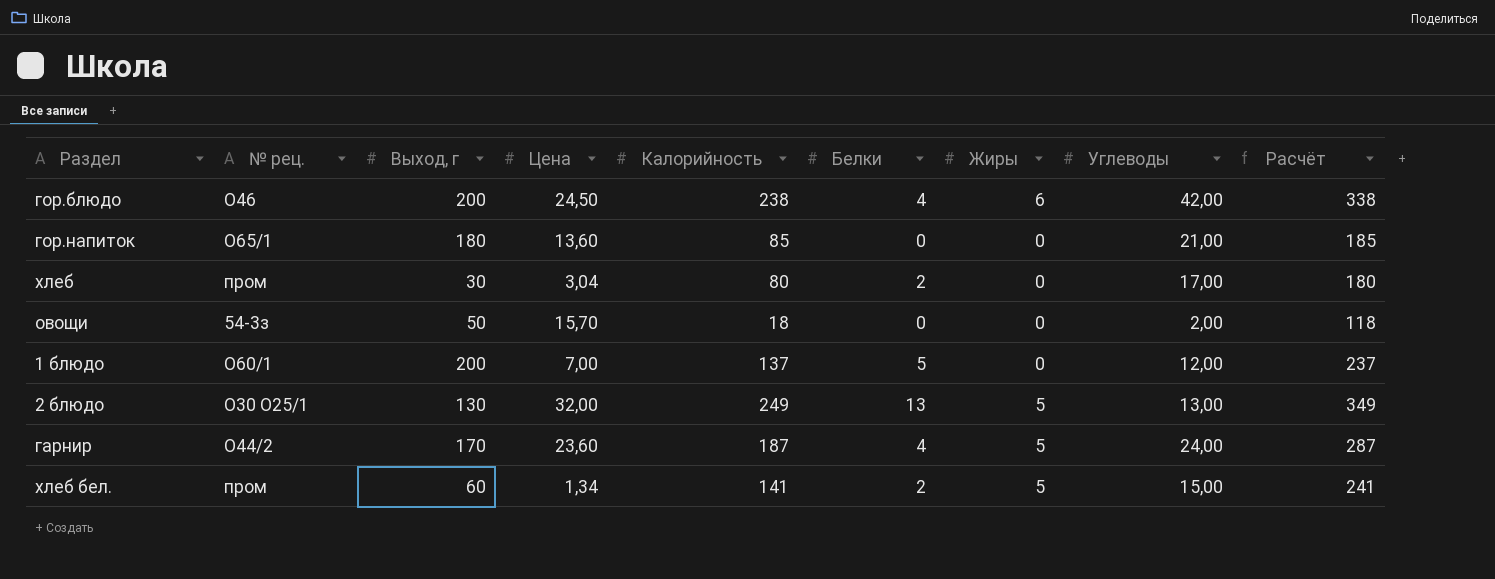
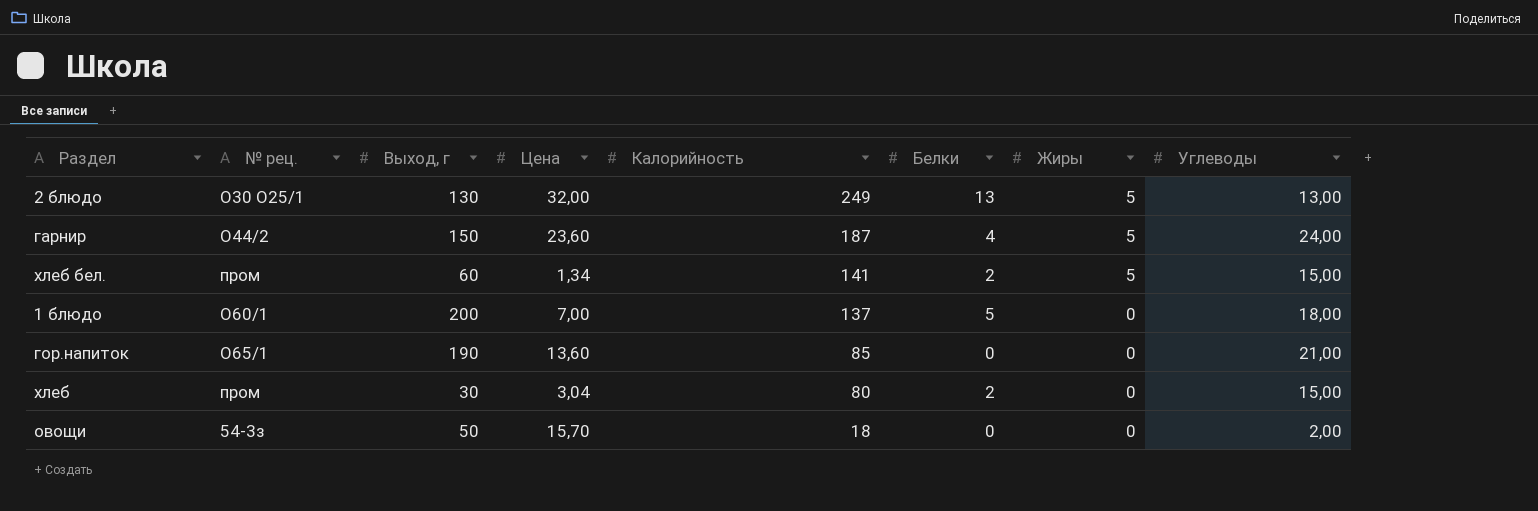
row order: none -> Калорийность descending
column Расчёт | formula: [Калорийность] + 100 -> none
row гор.блюдо: О46 | 200 | 24,50 | 238 | 4 | 6 | 42,00 | 338 -> none
гарнир | Выход, г: 170 -> 150
1 блюдо | Углеводы: 12,00 -> 18,00
гор.напиток | Выход, г: 180 -> 190
хлеб | Углеводы: 17,00 -> 15,00

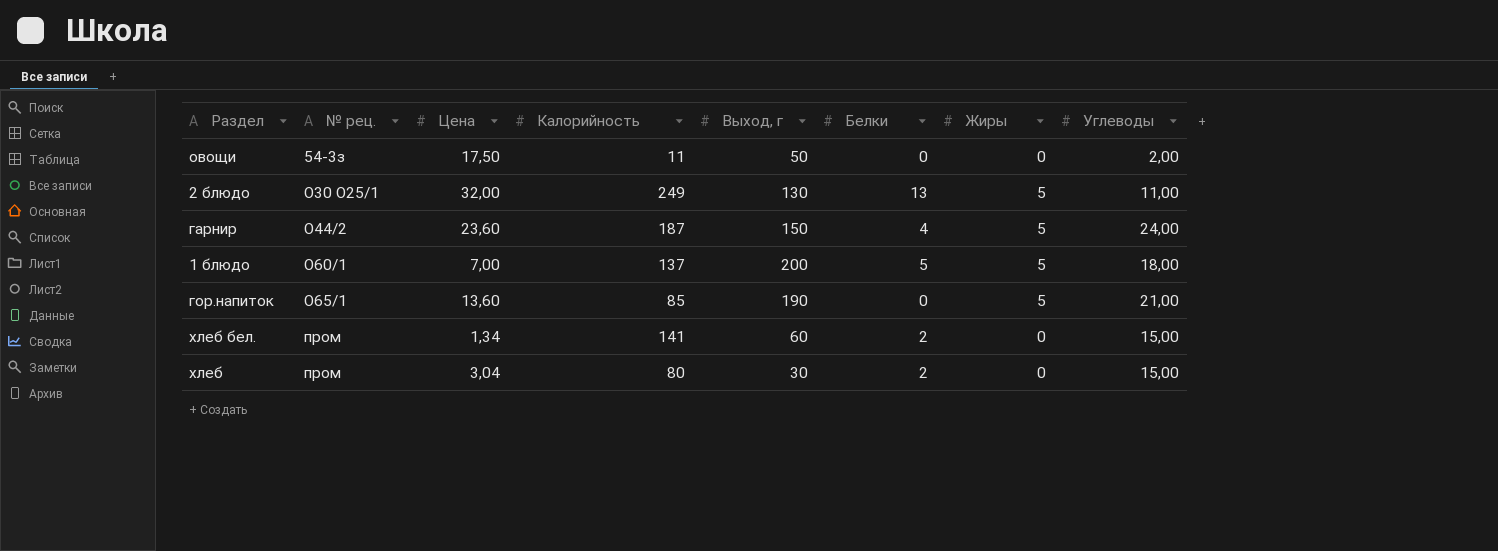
row order: Калорийность descending -> № рец. ascending
column Выход, г | position: 3 -> 5
овощи | Цена: 15,70 -> 17,50
овощи | Калорийность: 18 -> 11
2 блюдо | Углеводы: 13,00 -> 11,00
1 блюдо | Жиры: 0 -> 5
гор.напиток | Жиры: 0 -> 5
хлеб бел. | Жиры: 5 -> 0

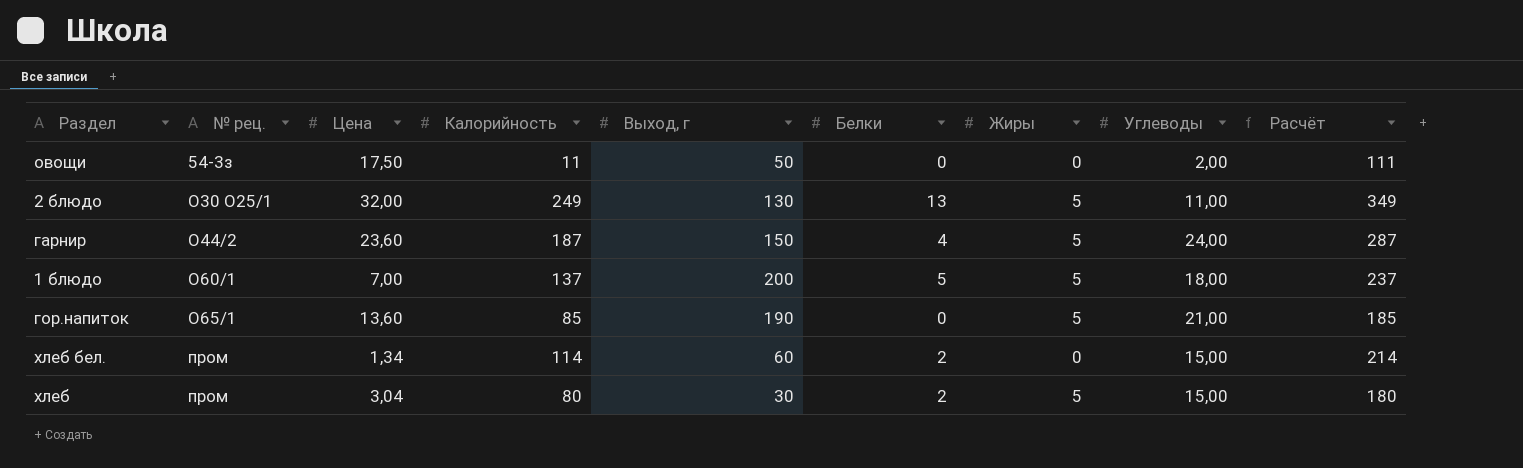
column Расчёт | formula: none -> [Калорийность] + 100
хлеб бел. | Калорийность: 141 -> 114
хлеб | Жиры: 0 -> 5

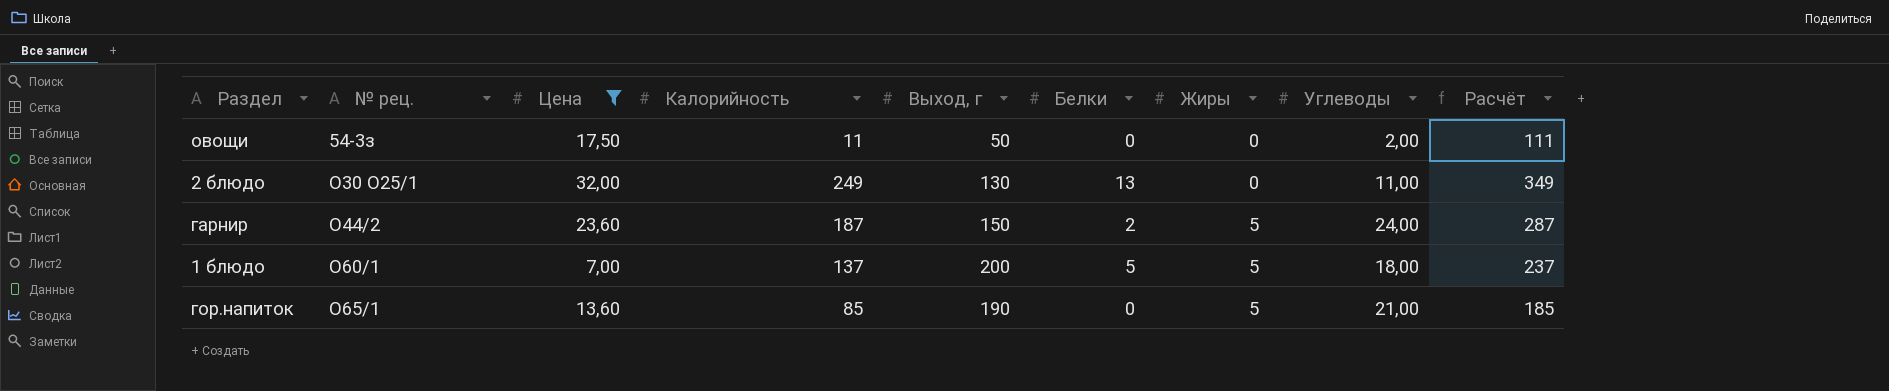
filter: none -> Цена >= 7,00
2 блюдо | Жиры: 5 -> 0
гарнир | Белки: 4 -> 2

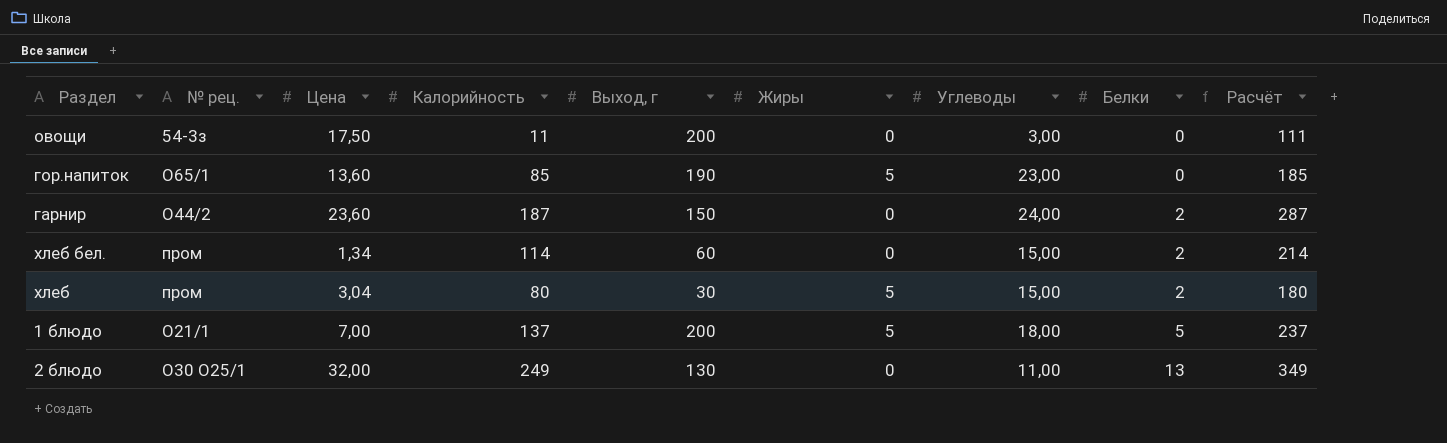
filter: Цена >= 7,00 -> none
row order: № рец. ascending -> Белки ascending
column Белки | position: 6 -> 8
овощи | Выход, г: 50 -> 200
овощи | Углеводы: 2,00 -> 3,00
гор.напиток | Углеводы: 21,00 -> 23,00
гарнир | Жиры: 5 -> 0
1 блюдо | № рец.: О60/1 -> О21/1

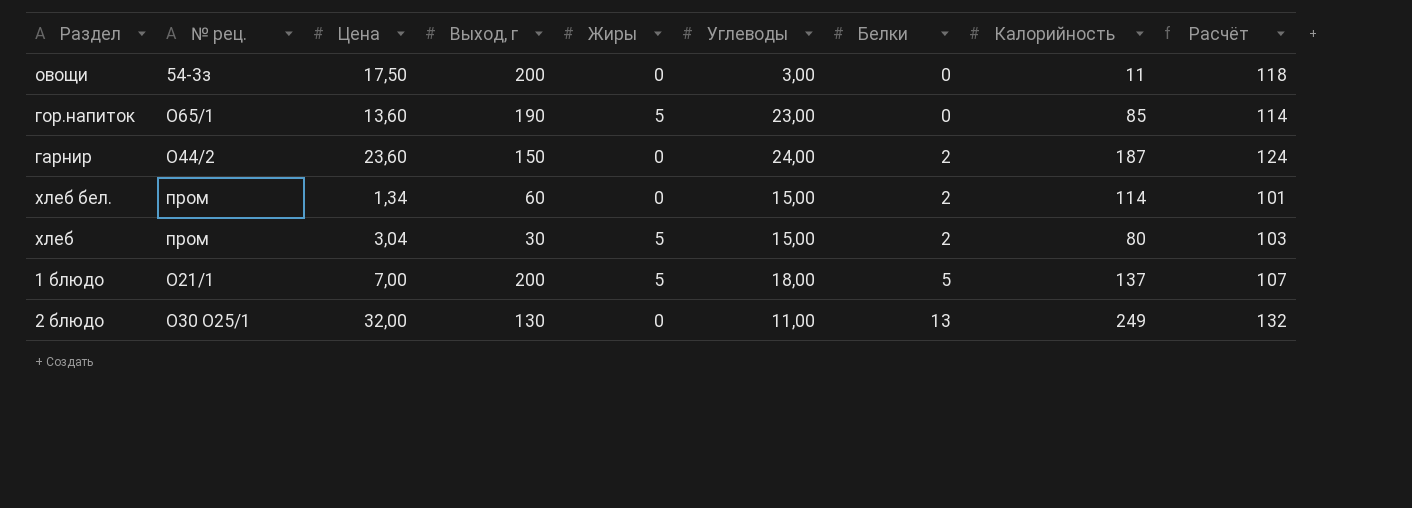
column Калорийность | position: 4 -> 8
column Расчёт | formula: [Калорийность] + 100 -> [Цена] + 100

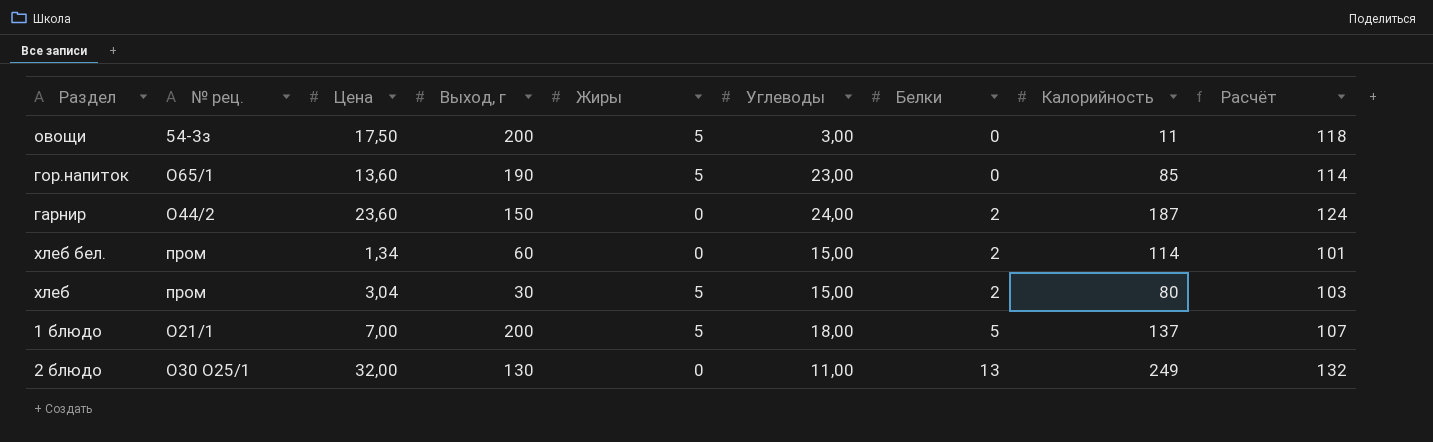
овощи | Жиры: 0 -> 5

